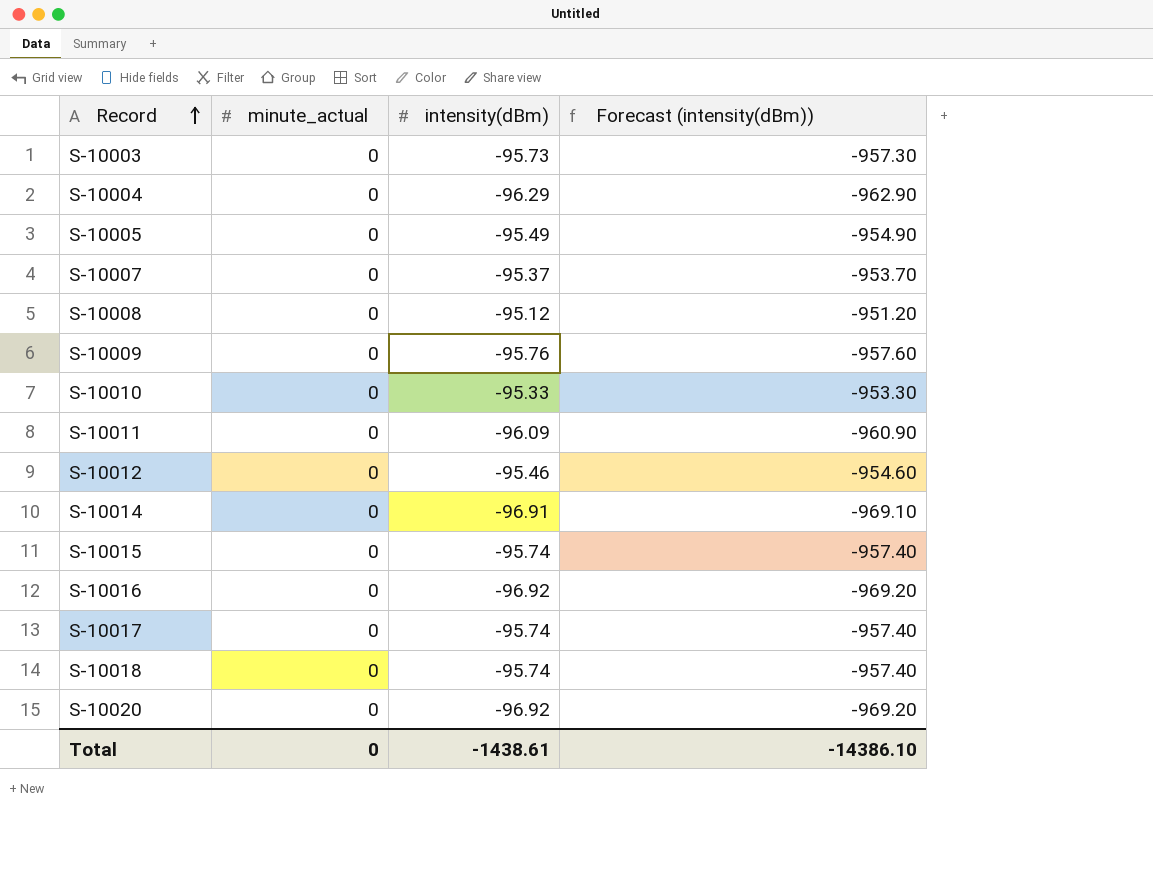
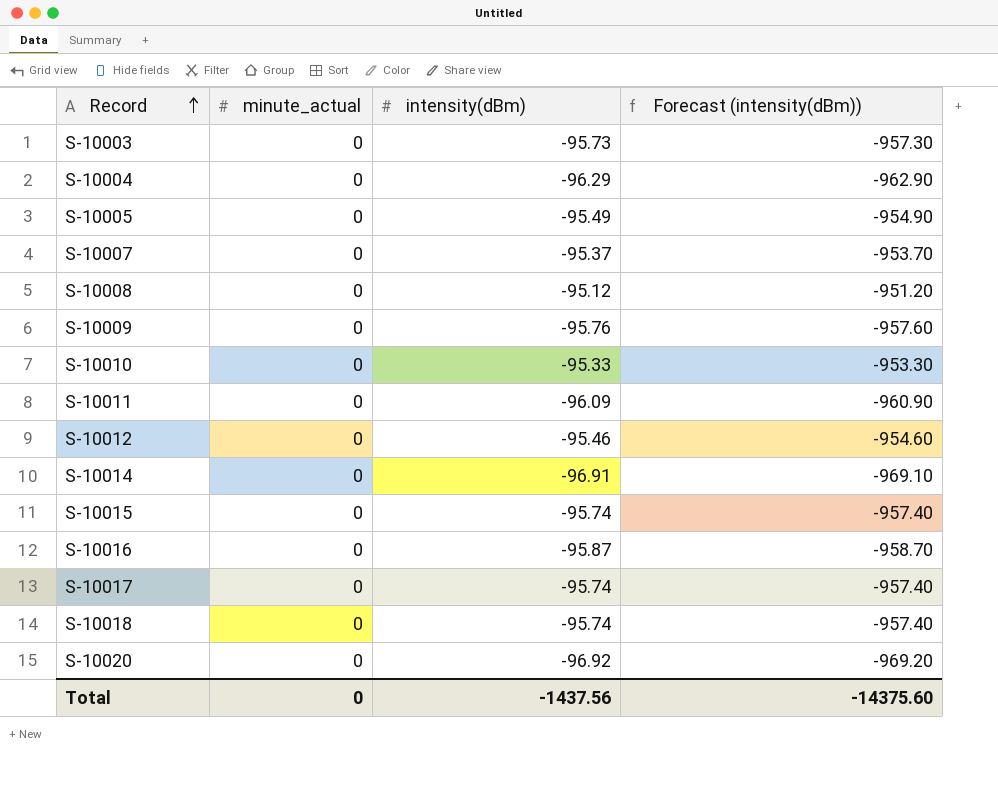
S-10016 | intensity(dBm): -96.92 -> -95.87
S-10016 | Forecast (intensity(dBm)): -969.20 -> -958.70
Total | intensity(dBm): -1438.61 -> -1437.56
Total | Forecast (intensity(dBm)): -14386.10 -> -14375.60

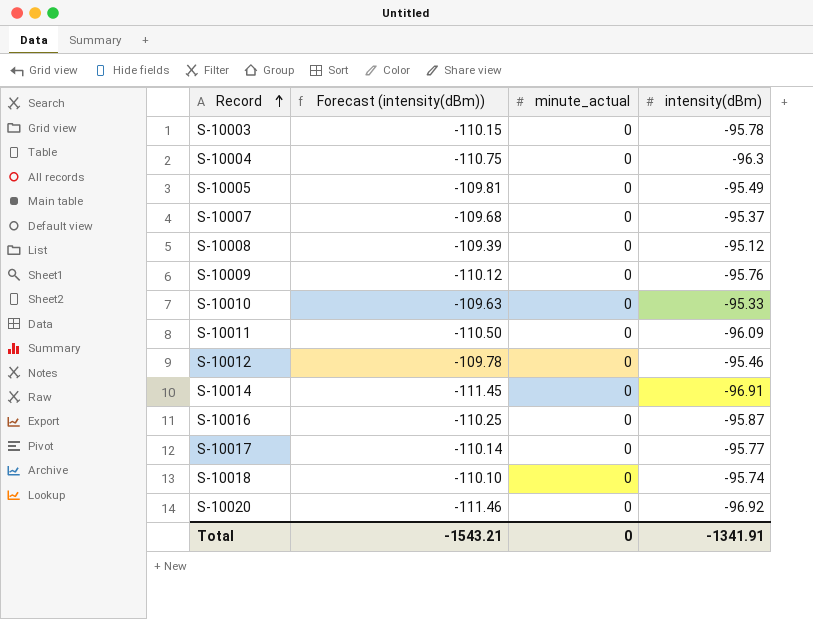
column Forecast (intensity(dBm)) | formula: [intensity(dBm)] * 10 -> [intensity(dBm)] * 1.15
column Forecast (intensity(dBm)) | position: 4 -> 2
row S-10015: 0 | -95.74 | -957.40 -> none
S-10003 | intensity(dBm): -95.73 -> -95.78
S-10004 | intensity(dBm): -96.29 -> -96.3
S-10017 | intensity(dBm): -95.74 -> -95.77
Total | Forecast (intensity(dBm)): -14375.60 -> -1543.21
Total | intensity(dBm): -1437.56 -> -1341.91

